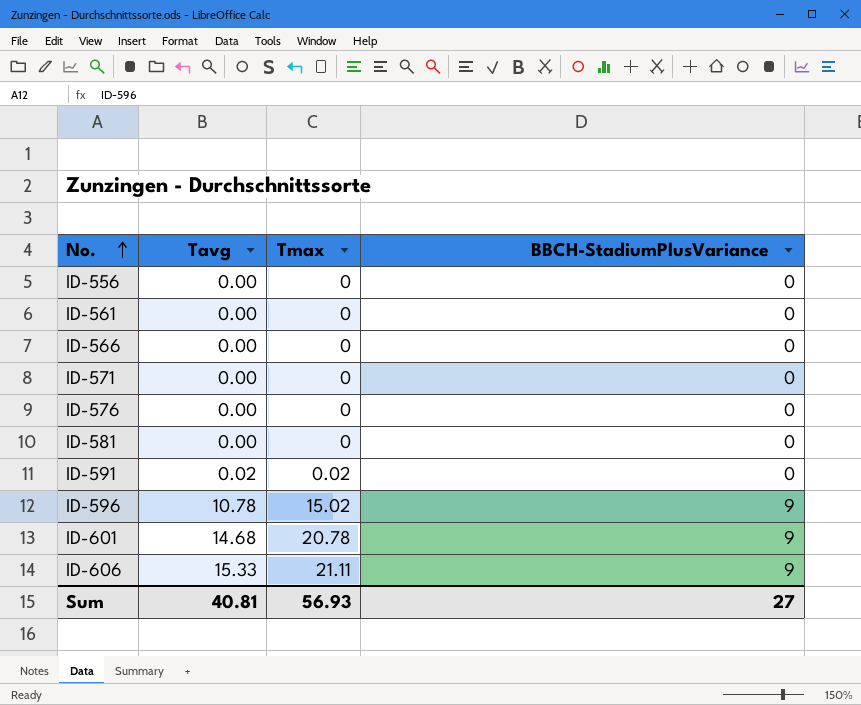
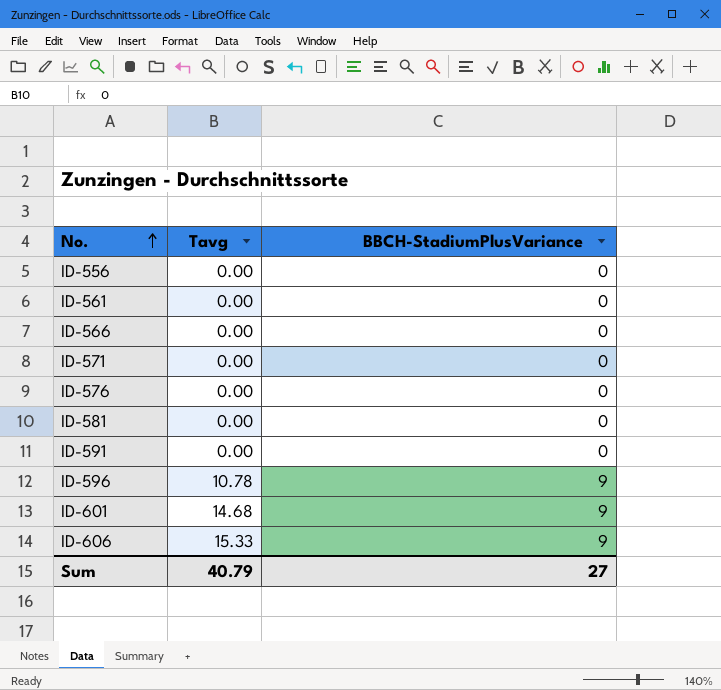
column Tmax | position: 3 -> none
ID-591 | Tavg: 0.02 -> 0.00
Sum | Tavg: 40.81 -> 40.79

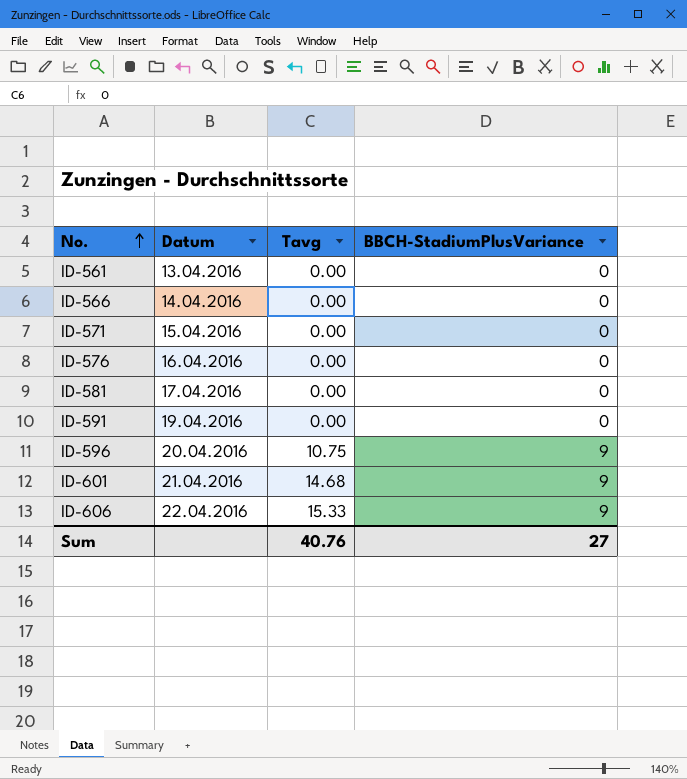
column Datum | position: none -> 2
row ID-556: 0.00 | 0 -> none
ID-596 | Tavg: 10.78 -> 10.75
Sum | Tavg: 40.79 -> 40.76

